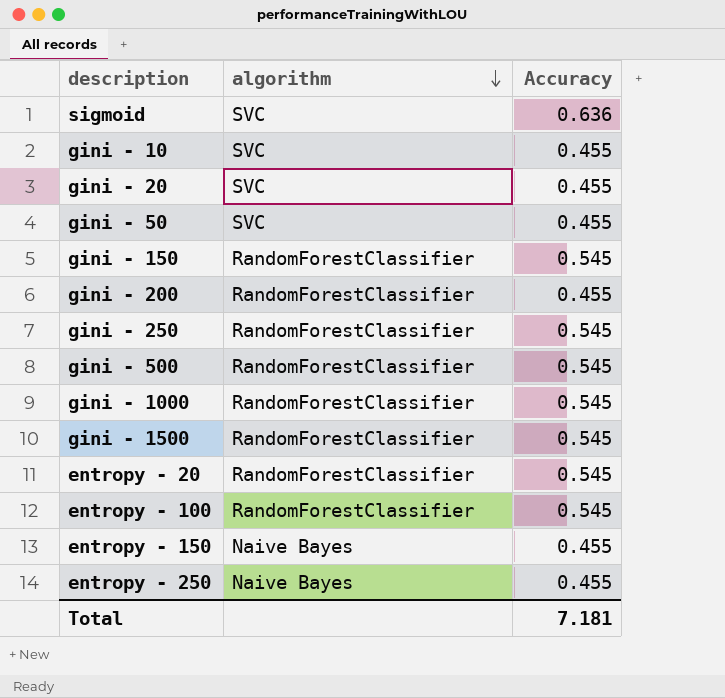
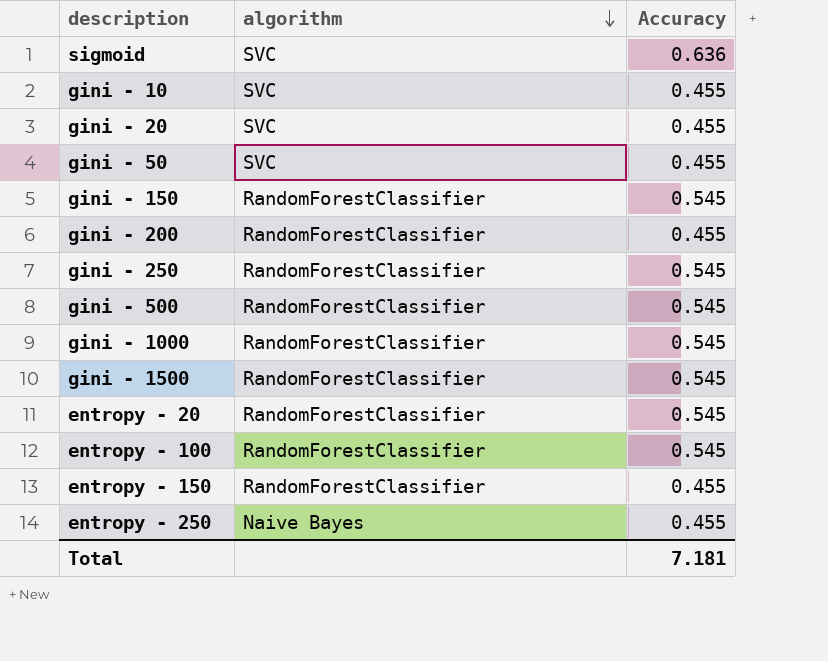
entropy - 150 | algorithm: Naive Bayes -> RandomForestClassifier

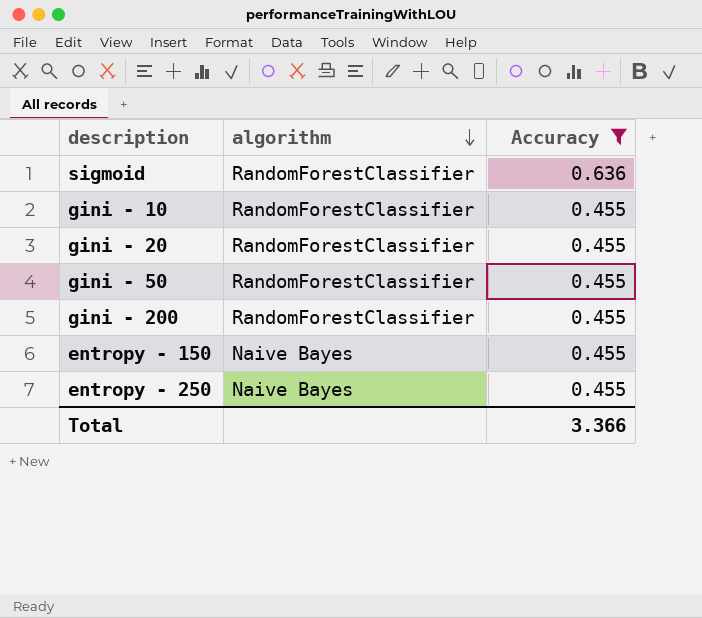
filter: none -> Accuracy != 0.545
sigmoid | algorithm: SVC -> RandomForestClassifier
gini - 10 | algorithm: SVC -> RandomForestClassifier
gini - 20 | algorithm: SVC -> RandomForestClassifier
gini - 50 | algorithm: SVC -> RandomForestClassifier
entropy - 150 | algorithm: RandomForestClassifier -> Naive Bayes
Total | Accuracy: 7.181 -> 3.366

